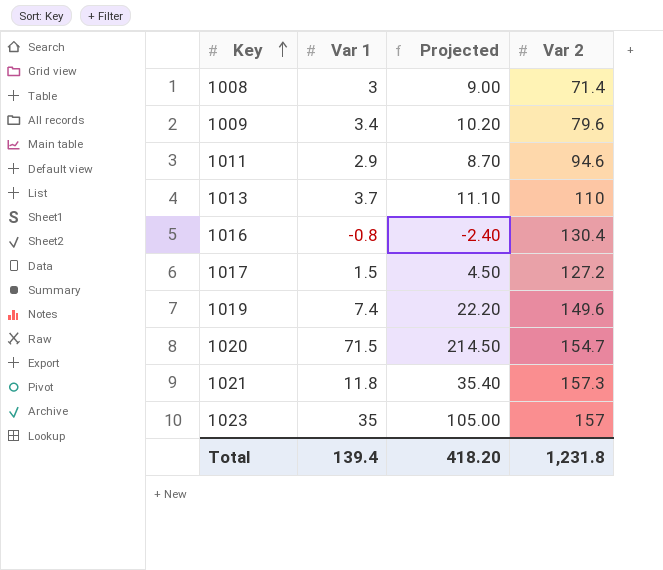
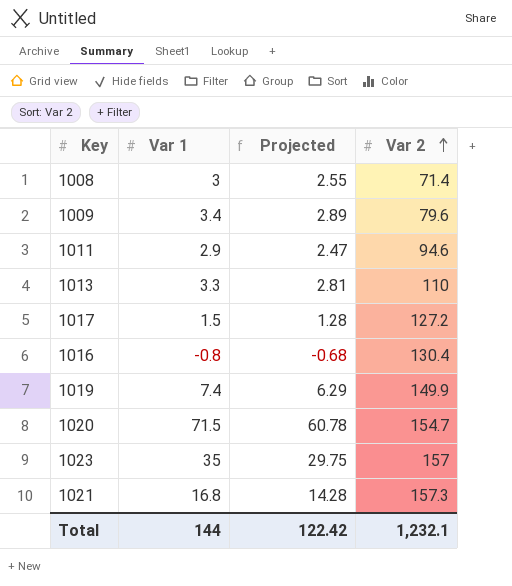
row order: Key ascending -> Var 2 ascending
column Projected | formula: [Var 1] * 3 -> [Var 1] * 0.85
1013 | Var 1: 3.7 -> 3.3
1019 | Var 2: 149.6 -> 149.9
1021 | Var 1: 11.8 -> 16.8
Total | Var 1: 139.4 -> 144
Total | Projected: 418.20 -> 122.42
Total | Var 2: 1,231.8 -> 1,232.1

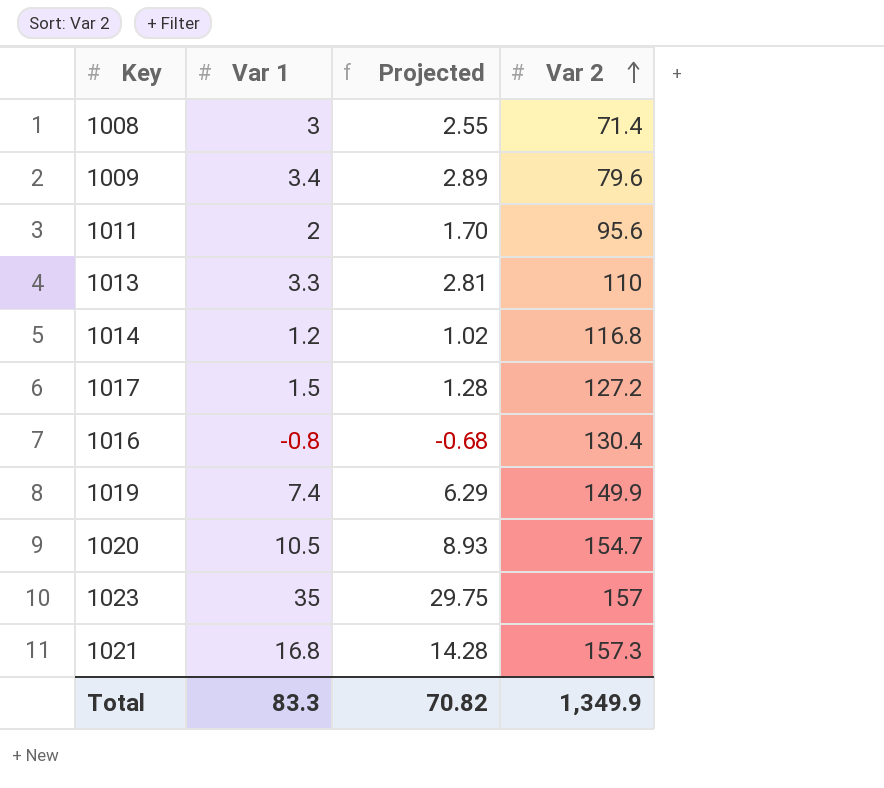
1011 | Var 1: 2.9 -> 2
1011 | Projected: 2.47 -> 1.70
1011 | Var 2: 94.6 -> 95.6
row 1014: none -> 1.2 | 1.02 | 116.8
1020 | Var 1: 71.5 -> 10.5
1020 | Projected: 60.78 -> 8.93
Total | Var 1: 144 -> 83.3
Total | Projected: 122.42 -> 70.82
Total | Var 2: 1,232.1 -> 1,349.9

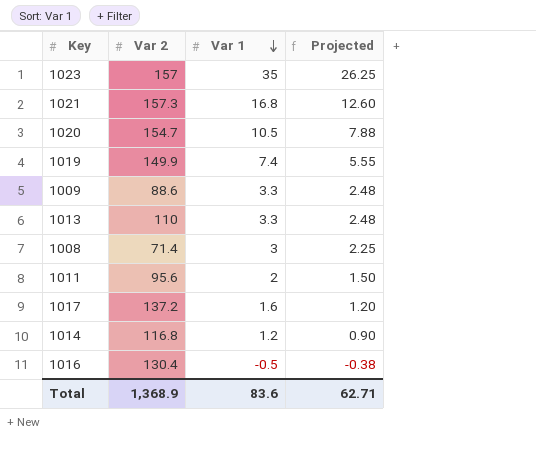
row order: Var 2 ascending -> Var 1 descending
column Var 2 | position: 4 -> 2
column Projected | formula: [Var 1] * 0.85 -> [Var 1] * 0.75
1009 | Var 2: 79.6 -> 88.6
1009 | Var 1: 3.4 -> 3.3
1017 | Var 2: 127.2 -> 137.2
1017 | Var 1: 1.5 -> 1.6
1016 | Var 1: -0.8 -> -0.5
Total | Var 2: 1,349.9 -> 1,368.9
Total | Var 1: 83.3 -> 83.6
Total | Projected: 70.82 -> 62.71

